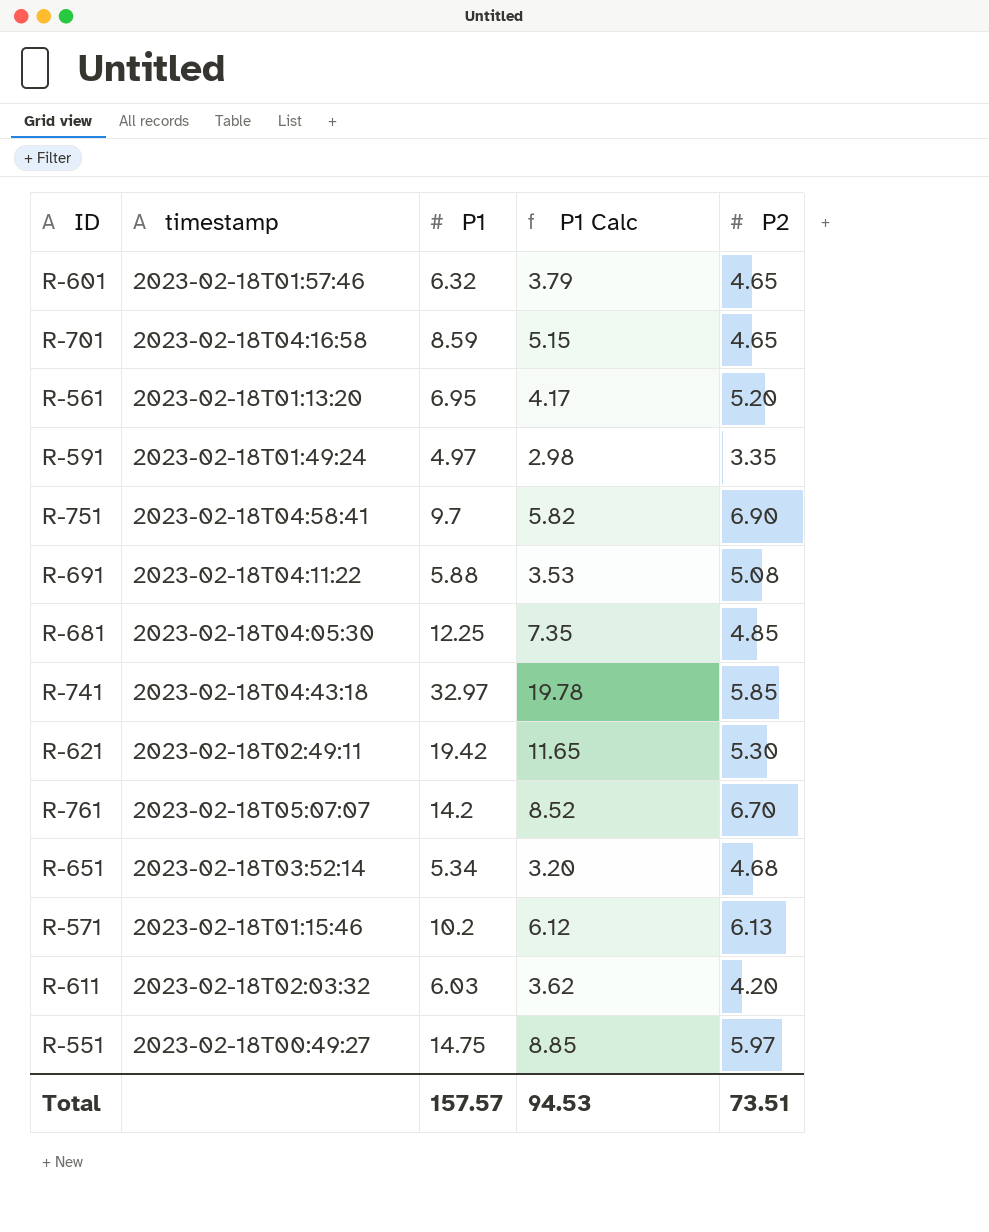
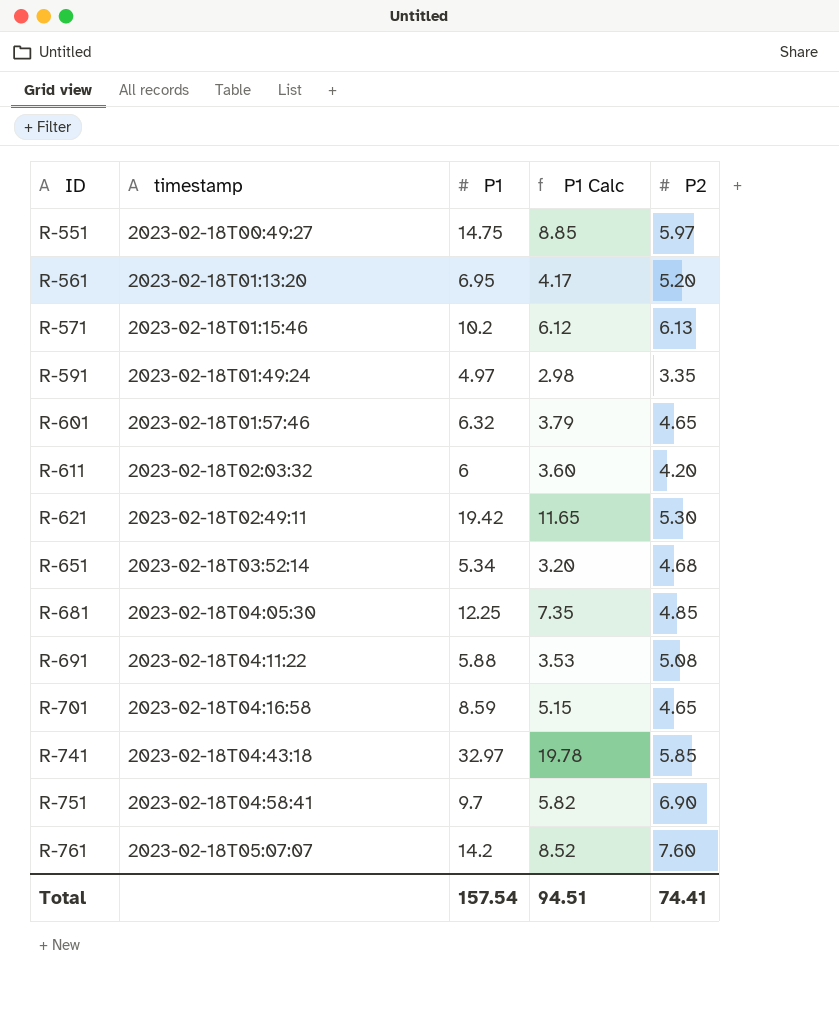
row order: none -> ID ascending
R-611 | P1: 6.03 -> 6
R-611 | P1 Calc: 3.62 -> 3.60
R-761 | P2: 6.70 -> 7.60
Total | P1: 157.57 -> 157.54
Total | P1 Calc: 94.53 -> 94.51
Total | P2: 73.51 -> 74.41

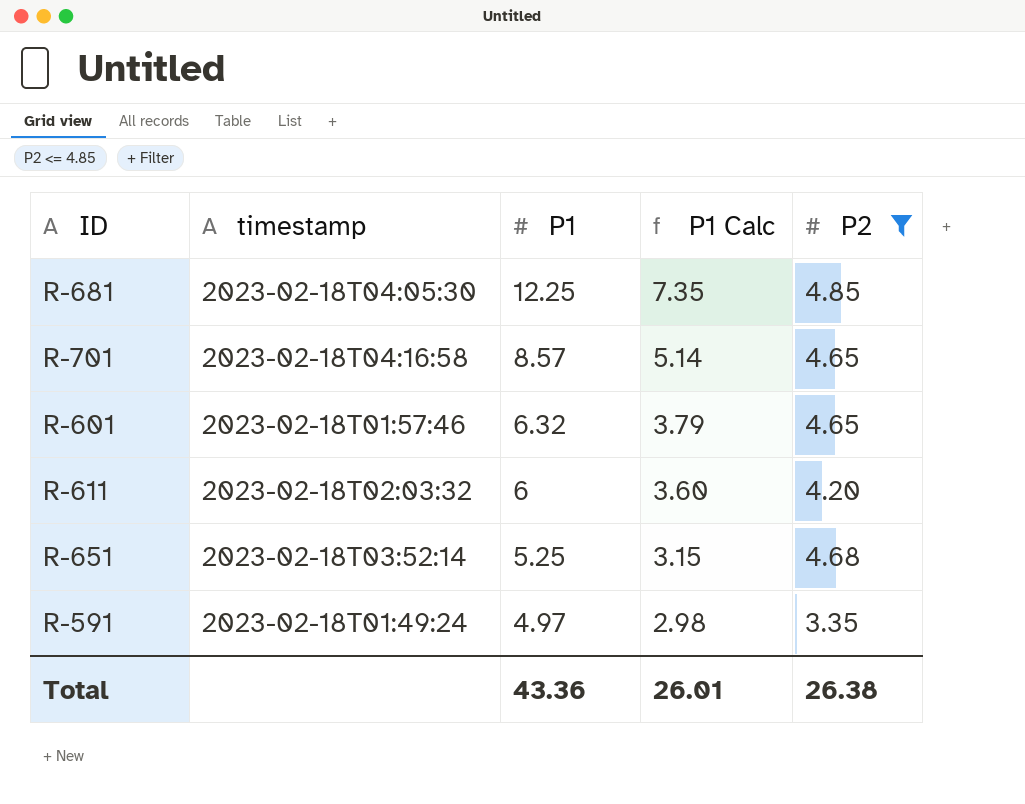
filter: none -> P2 <= 4.85
row order: ID ascending -> P1 descending
R-701 | P1: 8.59 -> 8.57
R-701 | P1 Calc: 5.15 -> 5.14
R-651 | P1: 5.34 -> 5.25
R-651 | P1 Calc: 3.20 -> 3.15
Total | P1: 157.54 -> 43.36
Total | P1 Calc: 94.51 -> 26.01
Total | P2: 74.41 -> 26.38

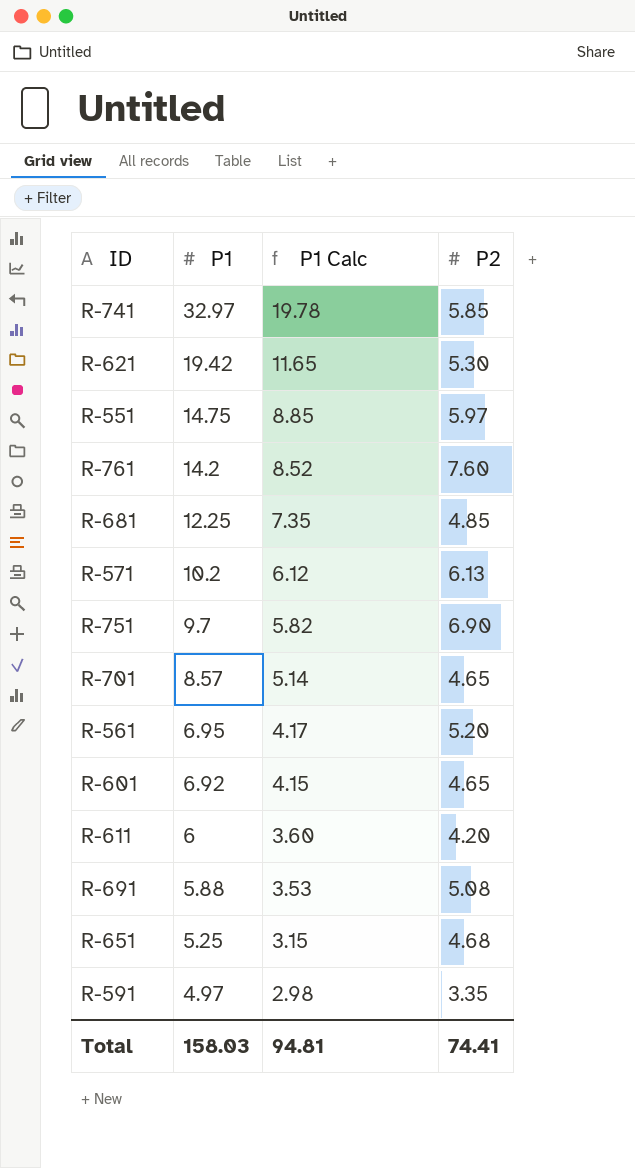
filter: P2 <= 4.85 -> none
column timestamp | position: 2 -> none
R-601 | P1: 6.32 -> 6.92
R-601 | P1 Calc: 3.79 -> 4.15
Total | P1: 43.36 -> 158.03
Total | P1 Calc: 26.01 -> 94.81
Total | P2: 26.38 -> 74.41

